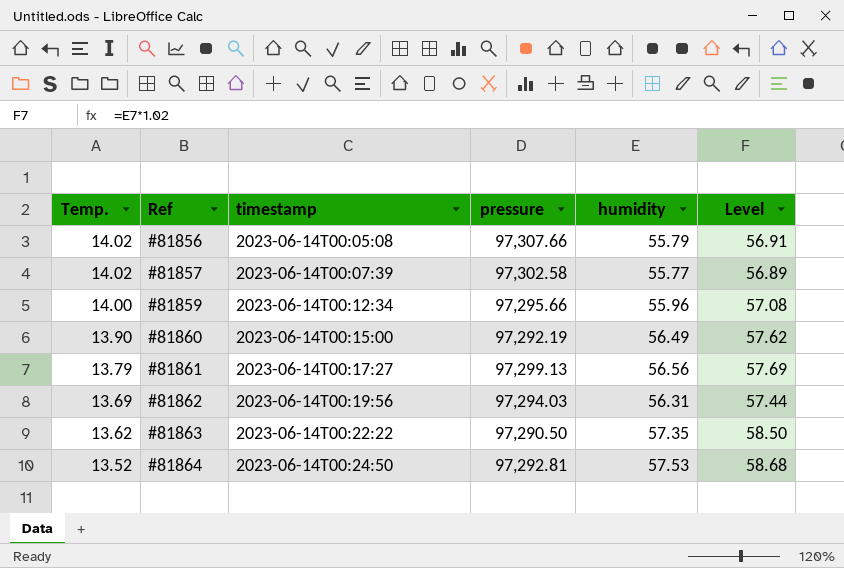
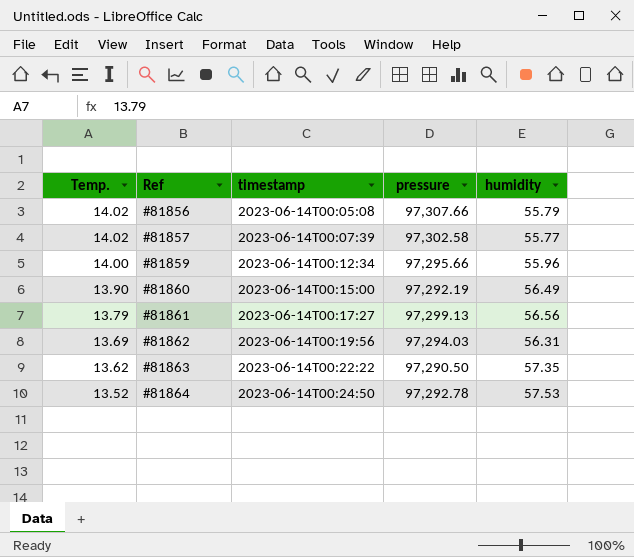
column Level | formula: [humidity] * 1.02 -> none
#81864 | pressure: 97,292.81 -> 97,292.78

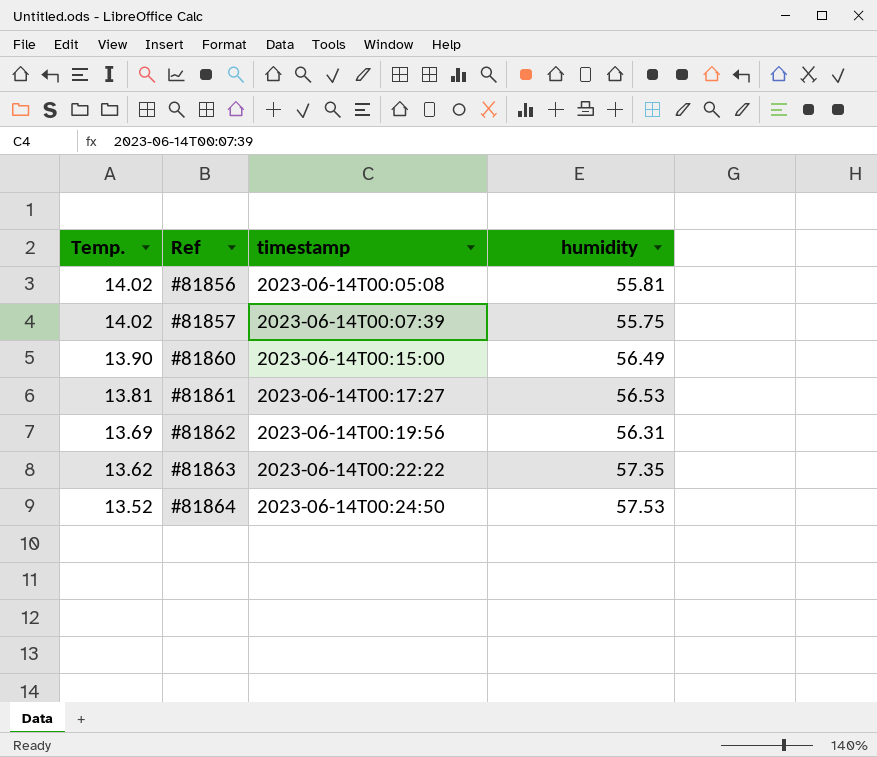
column pressure | position: 4 -> none
row #81859: 14.00 | 2023-06-14T00:12:34 | 97,295.66 | 55.96 -> none
#81856 | humidity: 55.79 -> 55.81
#81857 | humidity: 55.77 -> 55.75
#81861 | Temp.: 13.79 -> 13.81
#81861 | humidity: 56.56 -> 56.53

